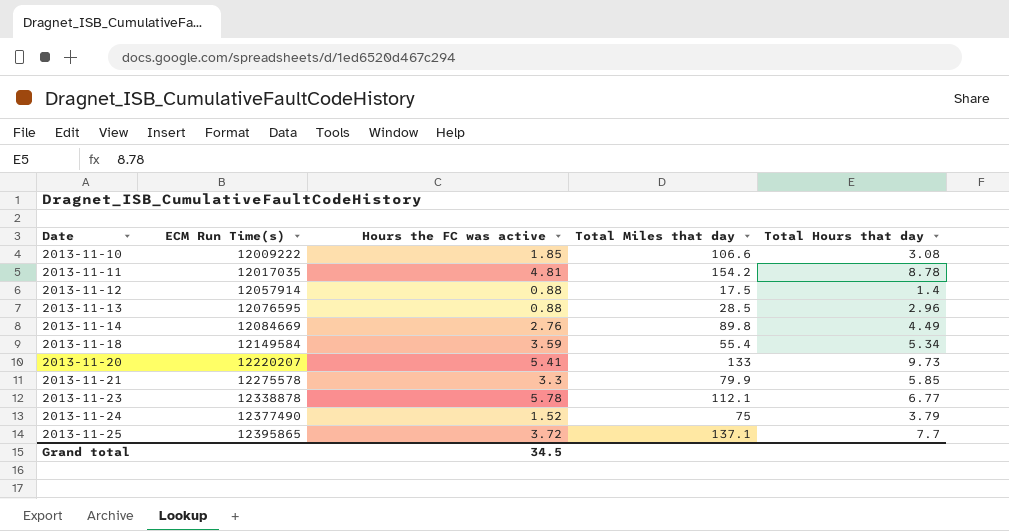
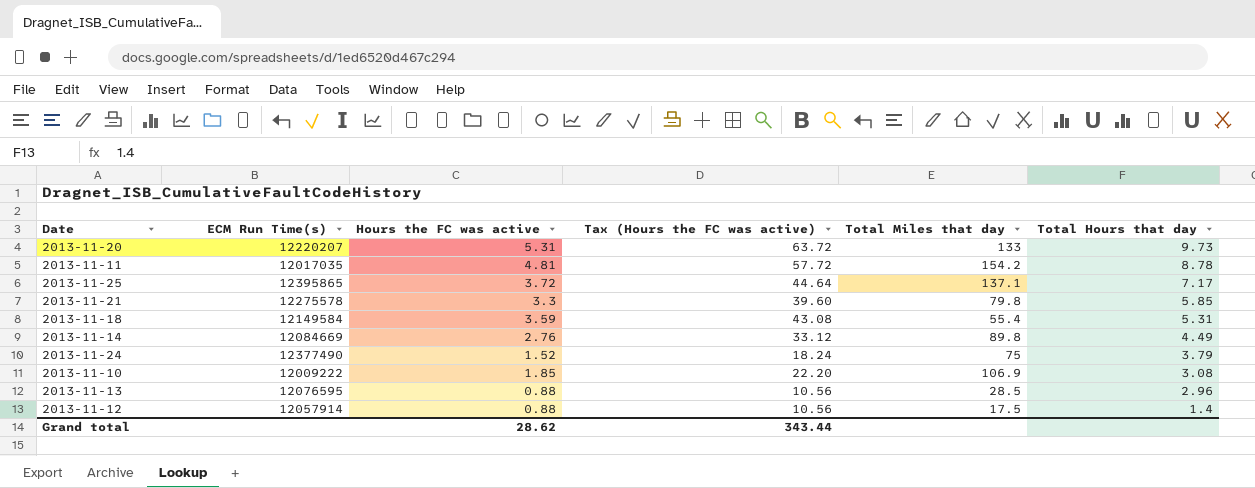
row order: Date ascending -> Total Hours that day descending
column Tax (Hours the FC was active) | formula: none -> [Hours the FC was active] * 12
row 2013-11-23: 12338878 | 5.78 | 112.1 | 6.77 -> none
2013-11-20 | Hours the FC was active: 5.41 -> 5.31
2013-11-25 | Total Hours that day: 7.7 -> 7.17
2013-11-21 | Total Miles that day: 79.9 -> 79.8
2013-11-18 | Total Hours that day: 5.34 -> 5.31
2013-11-10 | Total Miles that day: 106.6 -> 106.9
Grand total | Hours the FC was active: 34.5 -> 28.62

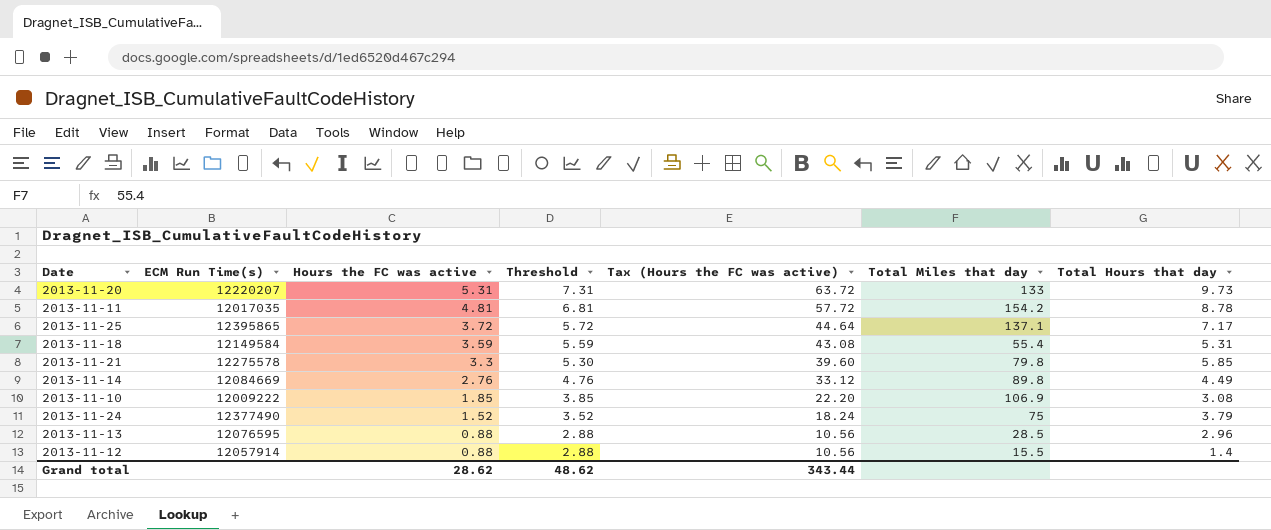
row order: Total Hours that day descending -> Hours the FC was active descending
column Threshold | formula: none -> [Hours the FC was active] + 2
2013-11-12 | Total Miles that day: 17.5 -> 15.5

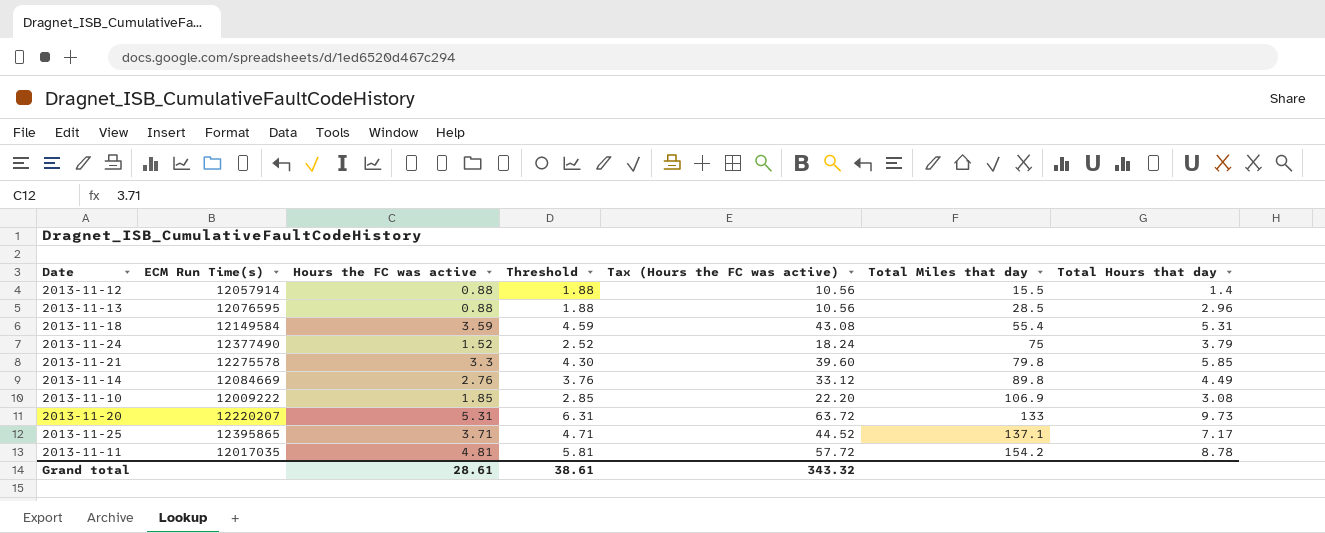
row order: Hours the FC was active descending -> Total Miles that day ascending
column Threshold | formula: [Hours the FC was active] + 2 -> [Hours the FC was active] + 1
2013-11-25 | Hours the FC was active: 3.72 -> 3.71
2013-11-25 | Tax (Hours the FC was active): 44.64 -> 44.52
Grand total | Hours the FC was active: 28.62 -> 28.61
Grand total | Threshold: 48.62 -> 38.61
Grand total | Tax (Hours the FC was active): 343.44 -> 343.32

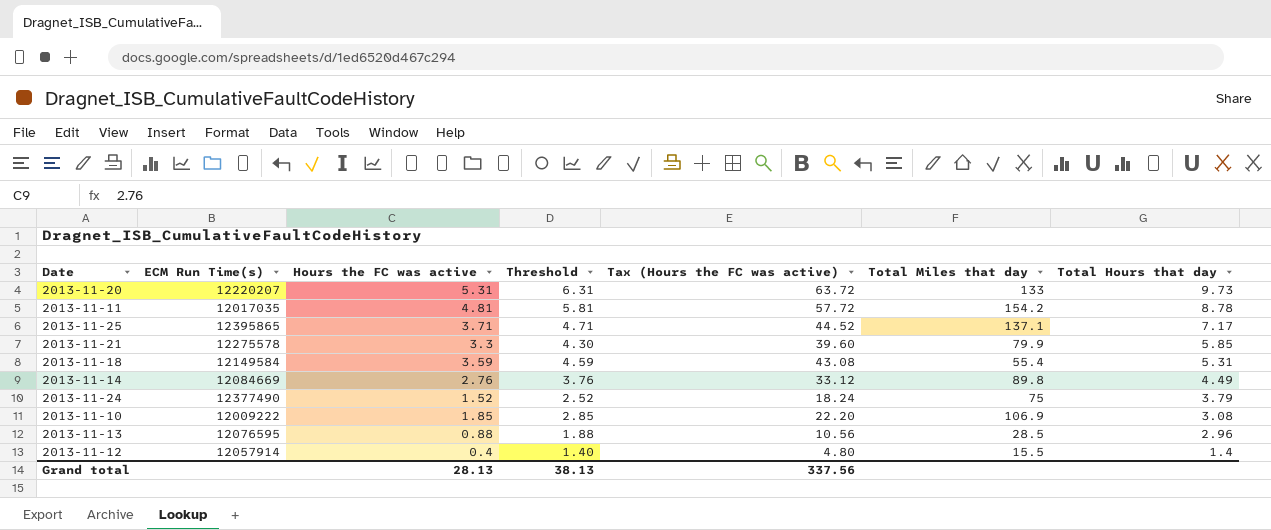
row order: Total Miles that day ascending -> Total Hours that day descending
2013-11-21 | Total Miles that day: 79.8 -> 79.9
2013-11-12 | Hours the FC was active: 0.88 -> 0.4
2013-11-12 | Threshold: 1.88 -> 1.40
2013-11-12 | Tax (Hours the FC was active): 10.56 -> 4.80
Grand total | Hours the FC was active: 28.61 -> 28.13
Grand total | Threshold: 38.61 -> 38.13
Grand total | Tax (Hours the FC was active): 343.32 -> 337.56

